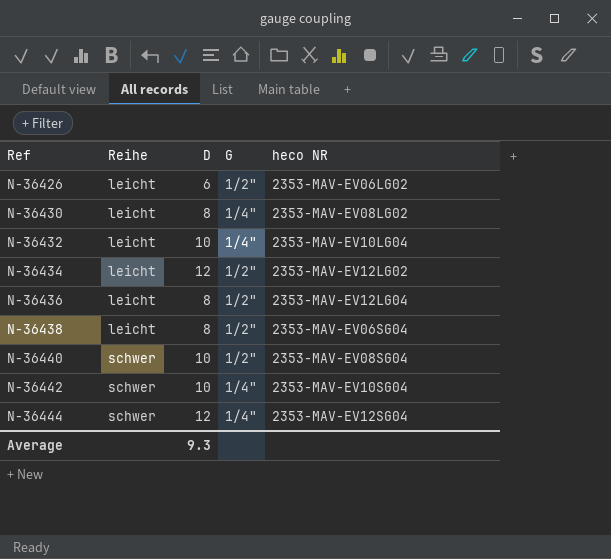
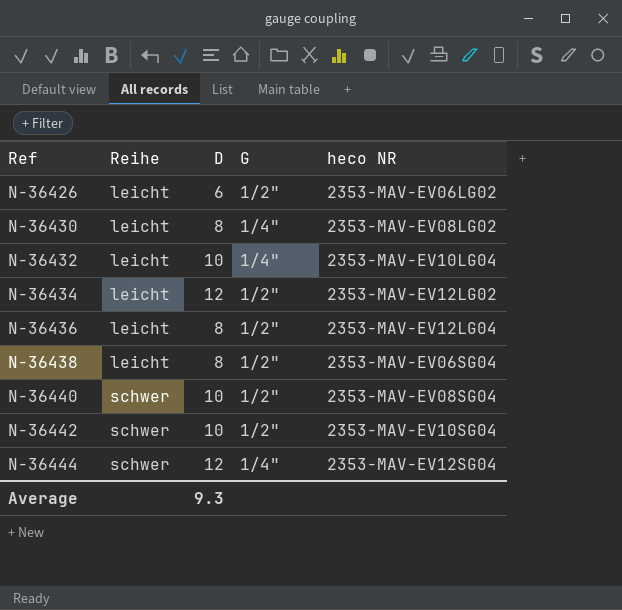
N-36442 | G: 1/4" -> 1/2"

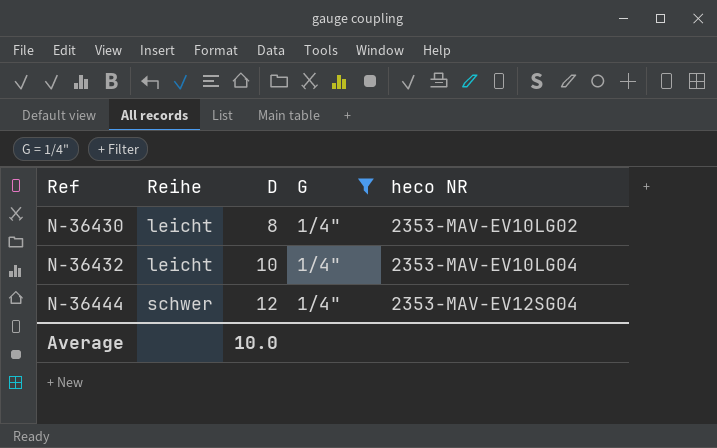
filter: none -> G = 1/4"
N-36430 | heco NR: 2353-MAV-EV08LG02 -> 2353-MAV-EV10LG02
Average | D: 9.3 -> 10.0

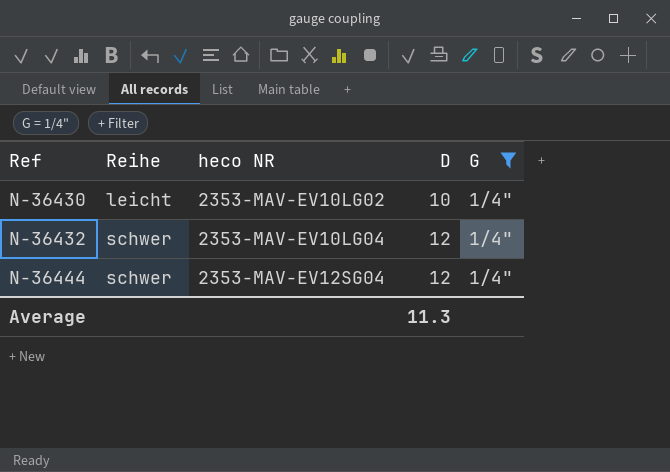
column heco NR | position: 5 -> 3
N-36430 | D: 8 -> 10
N-36432 | Reihe: leicht -> schwer
N-36432 | D: 10 -> 12
Average | D: 10.0 -> 11.3

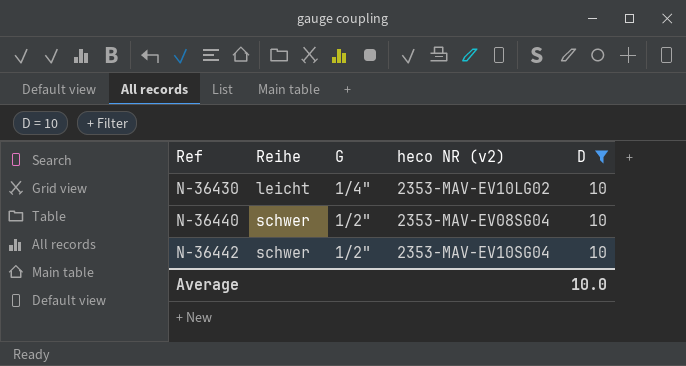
filter: G = 1/4" -> D = 10
column G | position: 5 -> 3
column name: heco NR -> heco NR (v2)
Average | D: 11.3 -> 10.0

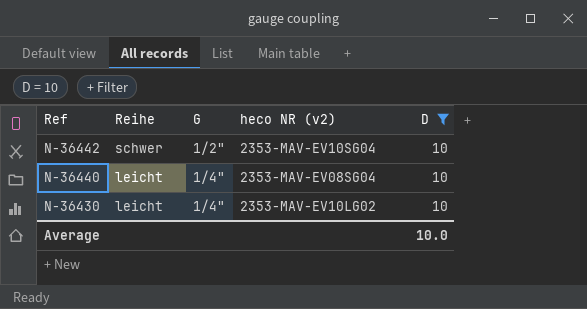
row order: Ref ascending -> Ref descending
N-36440 | Reihe: schwer -> leicht
N-36440 | G: 1/2" -> 1/4"

